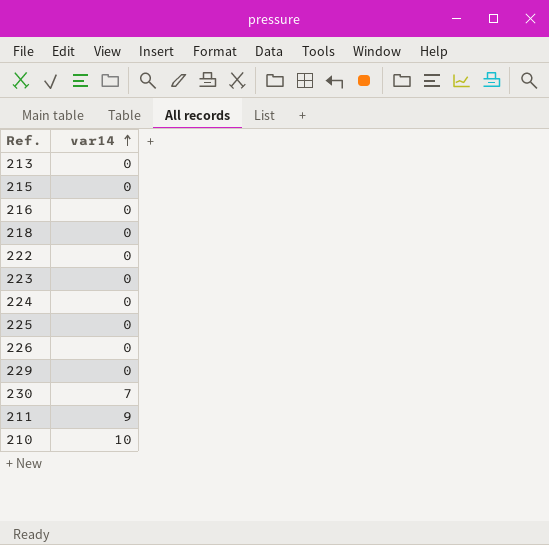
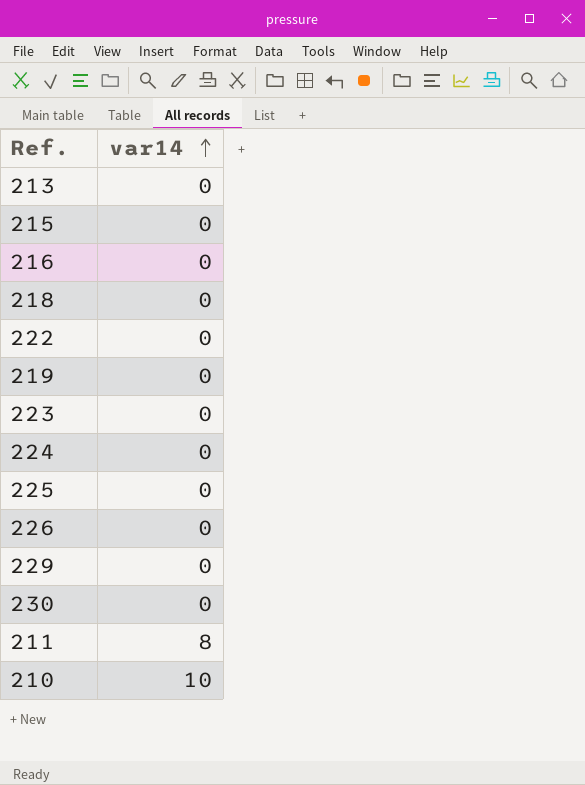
row 219: none -> 0
230 | var14: 7 -> 0
211 | var14: 9 -> 8

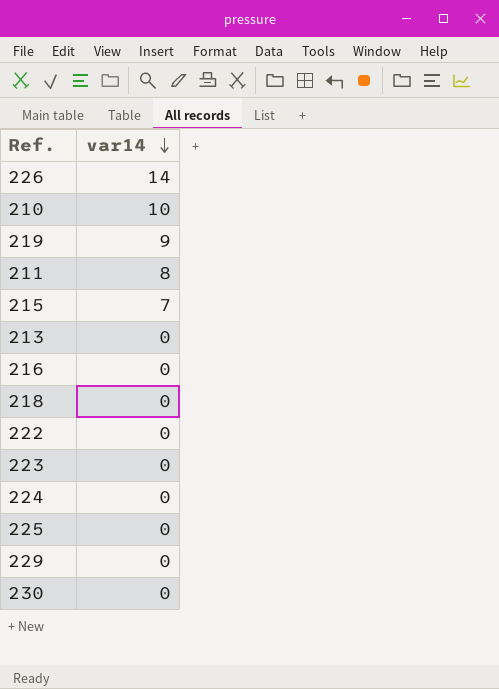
row order: var14 ascending -> var14 descending
226 | var14: 0 -> 14
219 | var14: 0 -> 9
215 | var14: 0 -> 7

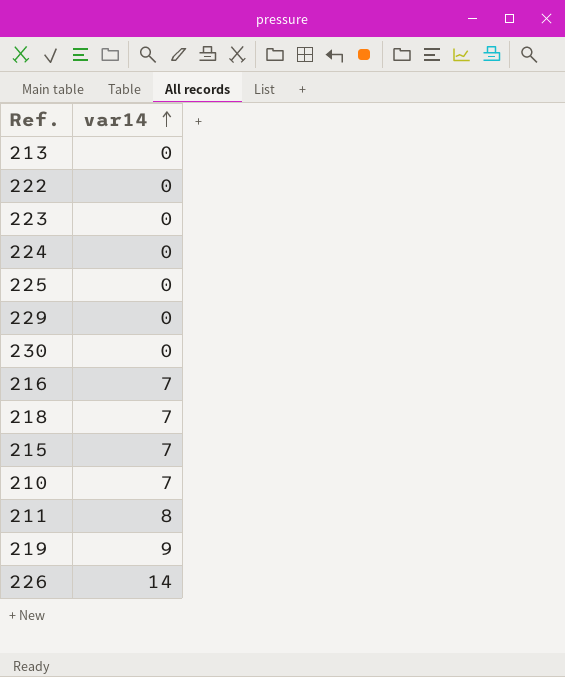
row order: var14 descending -> var14 ascending
216 | var14: 0 -> 7
218 | var14: 0 -> 7
210 | var14: 10 -> 7

